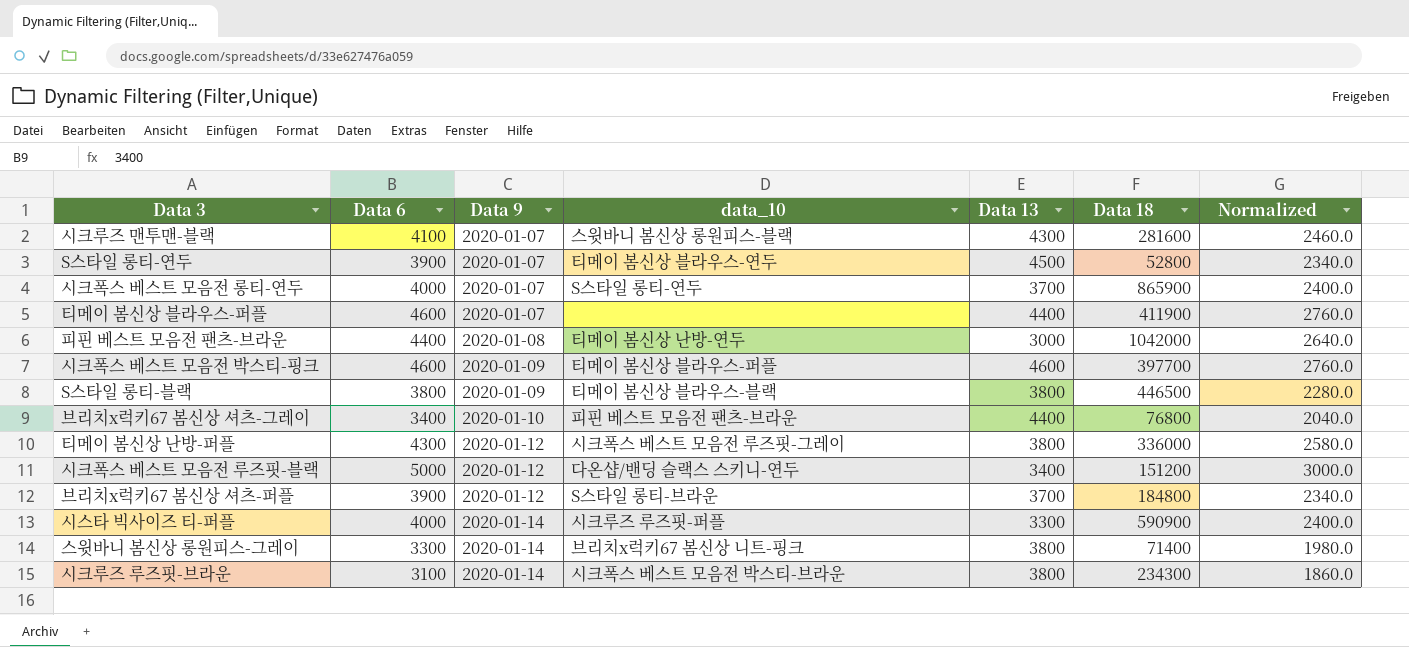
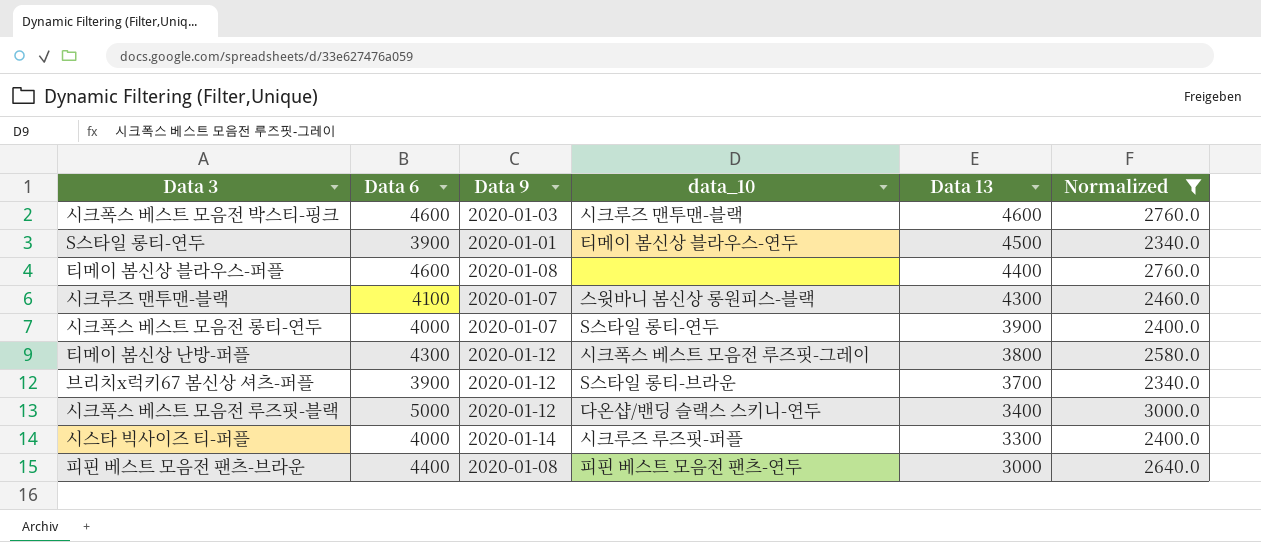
filter: none -> Normalized >= 2340.0
row order: Data 9 ascending -> Data 13 descending
column Data 18 | position: 6 -> none
시크폭스 베스트 모음전 박스티-핑크 | Data 9: 2020-01-09 -> 2020-01-03
시크폭스 베스트 모음전 박스티-핑크 | data_10: 티메이 봄신상 블라우스-퍼플 -> 시크루즈 맨투맨-블랙
S스타일 롱티-연두 | Data 9: 2020-01-07 -> 2020-01-01
티메이 봄신상 블라우스-퍼플 | Data 9: 2020-01-07 -> 2020-01-08
시크폭스 베스트 모음전 롱티-연두 | Data 13: 3700 -> 3900
피핀 베스트 모음전 팬츠-브라운 | data_10: 티메이 봄신상 난방-연두 -> 피핀 베스트 모음전 팬츠-연두

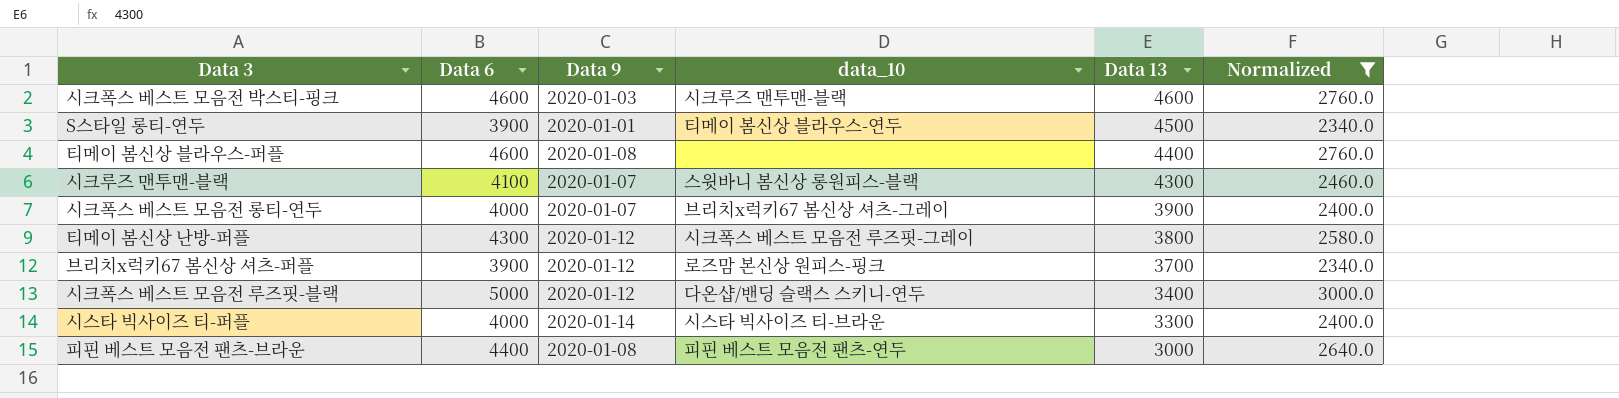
시크폭스 베스트 모음전 롱티-연두 | data_10: S스타일 롱티-연두 -> 브리치x럭키67 봄신상 셔츠-그레이
브리치x럭키67 봄신상 셔츠-퍼플 | data_10: S스타일 롱티-브라운 -> 로즈맘 본신상 원피스-핑크
시스타 빅사이즈 티-퍼플 | data_10: 시크루즈 루즈핏-퍼플 -> 시스타 빅사이즈 티-브라운

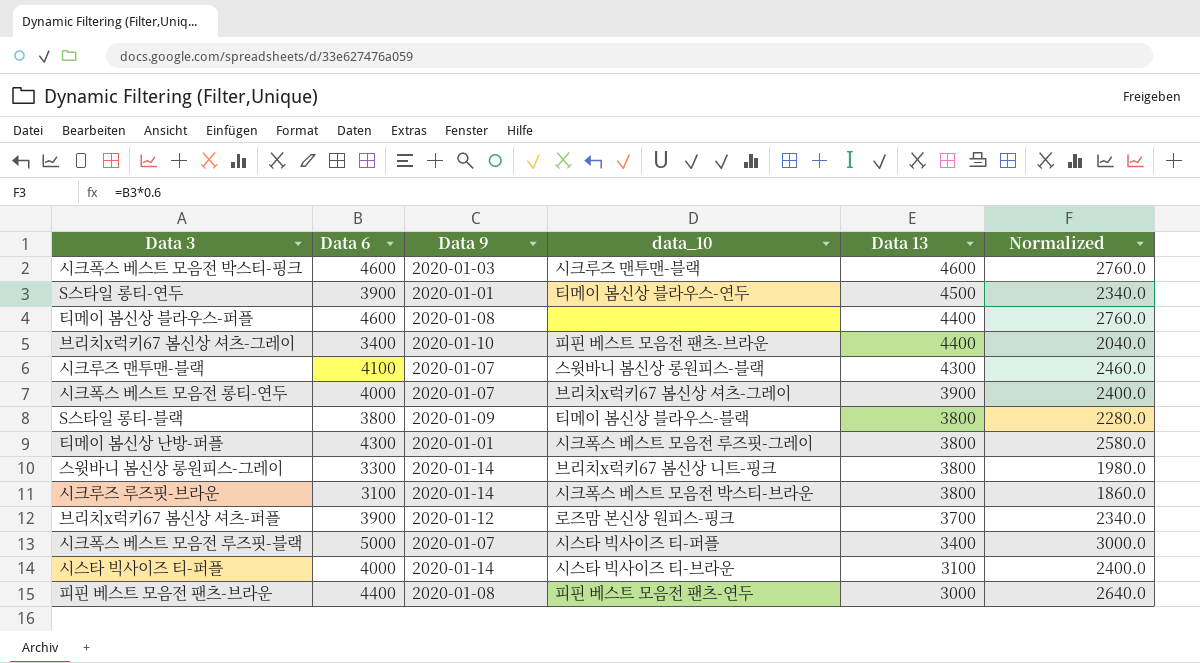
filter: Normalized >= 2340.0 -> none
티메이 봄신상 난방-퍼플 | Data 9: 2020-01-12 -> 2020-01-01
시크폭스 베스트 모음전 루즈핏-블랙 | Data 9: 2020-01-12 -> 2020-01-07
시크폭스 베스트 모음전 루즈핏-블랙 | data_10: 다온샵/밴딩 슬랙스 스키니-연두 -> 시스타 빅사이즈 티-퍼플
시스타 빅사이즈 티-퍼플 | Data 13: 3300 -> 3100

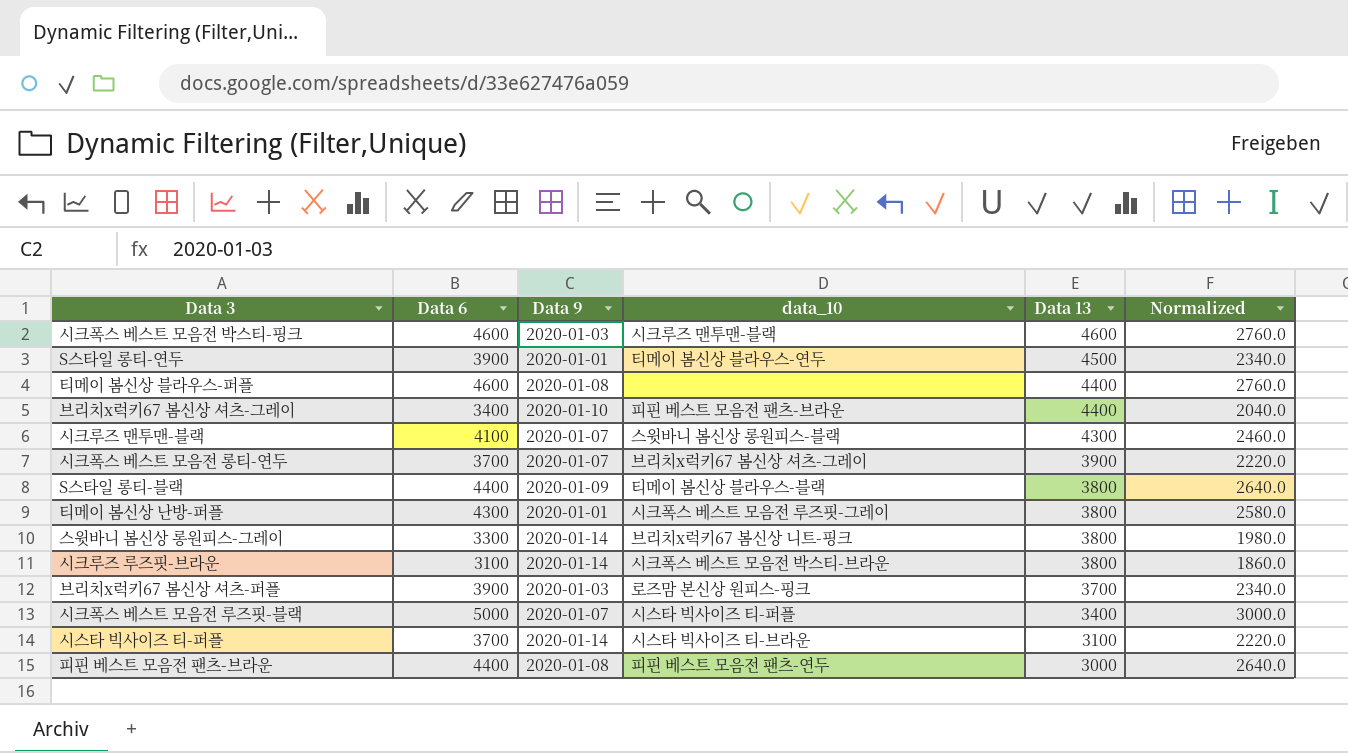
시크폭스 베스트 모음전 롱티-연두 | Data 6: 4000 -> 3700
시크폭스 베스트 모음전 롱티-연두 | Normalized: 2400.0 -> 2220.0
S스타일 롱티-블랙 | Data 6: 3800 -> 4400
S스타일 롱티-블랙 | Normalized: 2280.0 -> 2640.0
브리치x럭키67 봄신상 셔츠-퍼플 | Data 9: 2020-01-12 -> 2020-01-03
시스타 빅사이즈 티-퍼플 | Data 6: 4000 -> 3700
시스타 빅사이즈 티-퍼플 | Normalized: 2400.0 -> 2220.0

